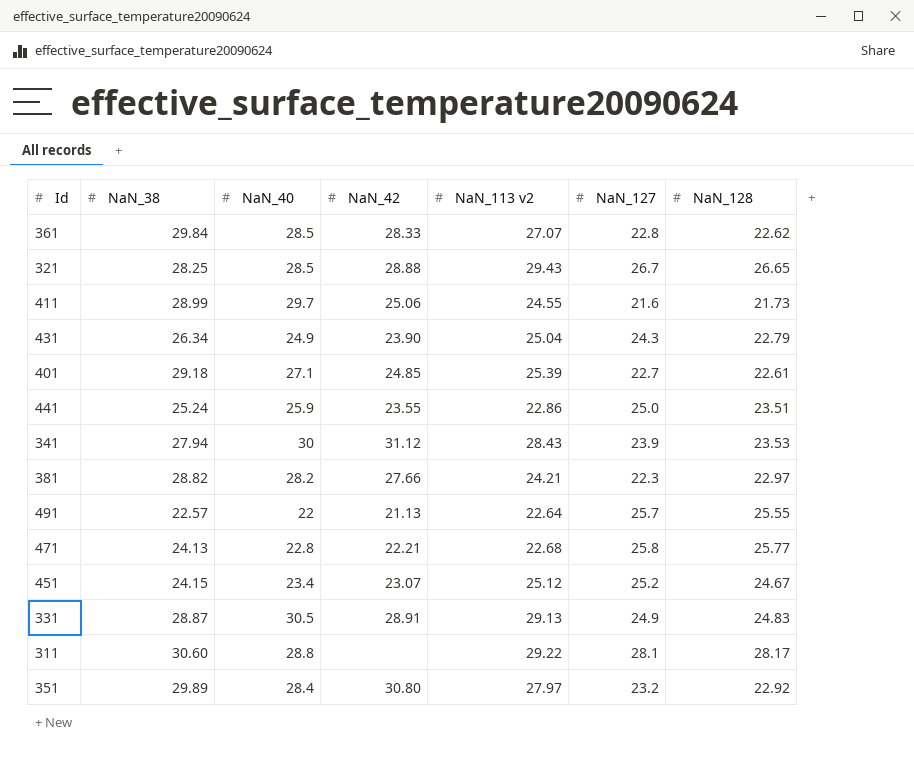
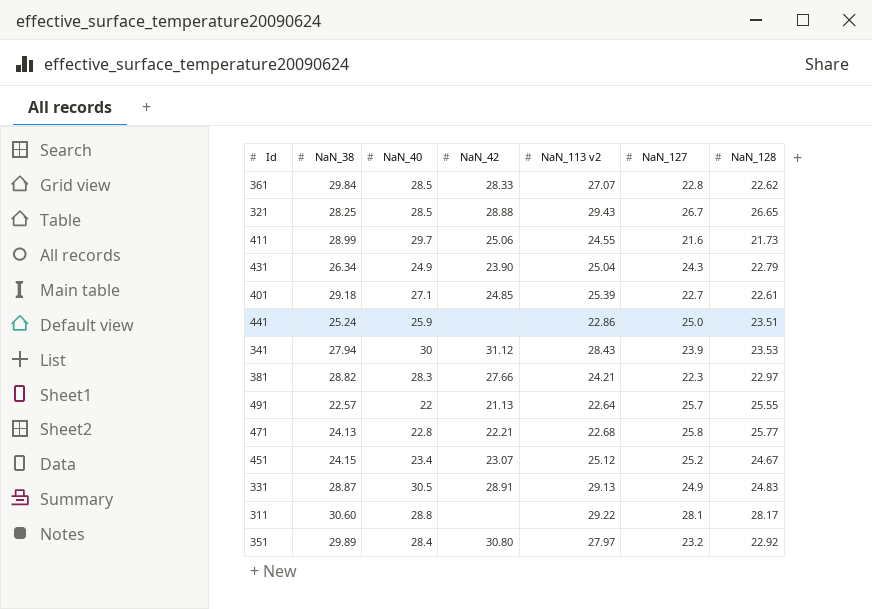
441 | NaN_42: 23.55 -> none
381 | NaN_40: 28.2 -> 28.3

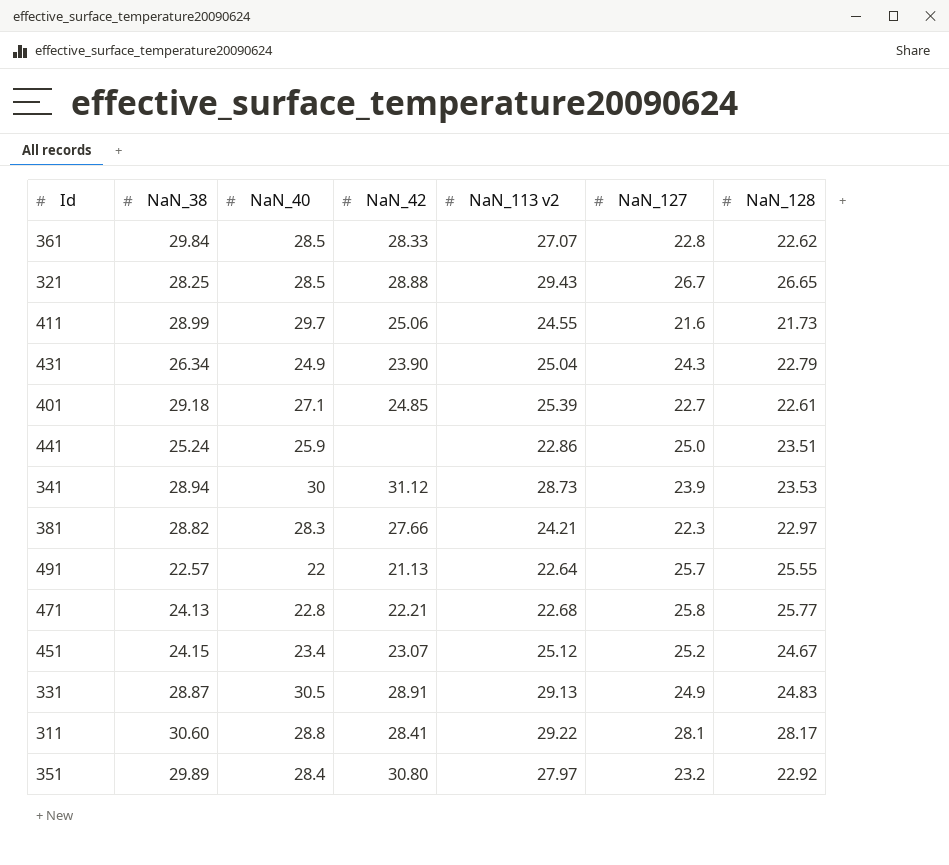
341 | NaN_38: 27.94 -> 28.94
341 | NaN_113 v2: 28.43 -> 28.73
311 | NaN_42: none -> 28.41

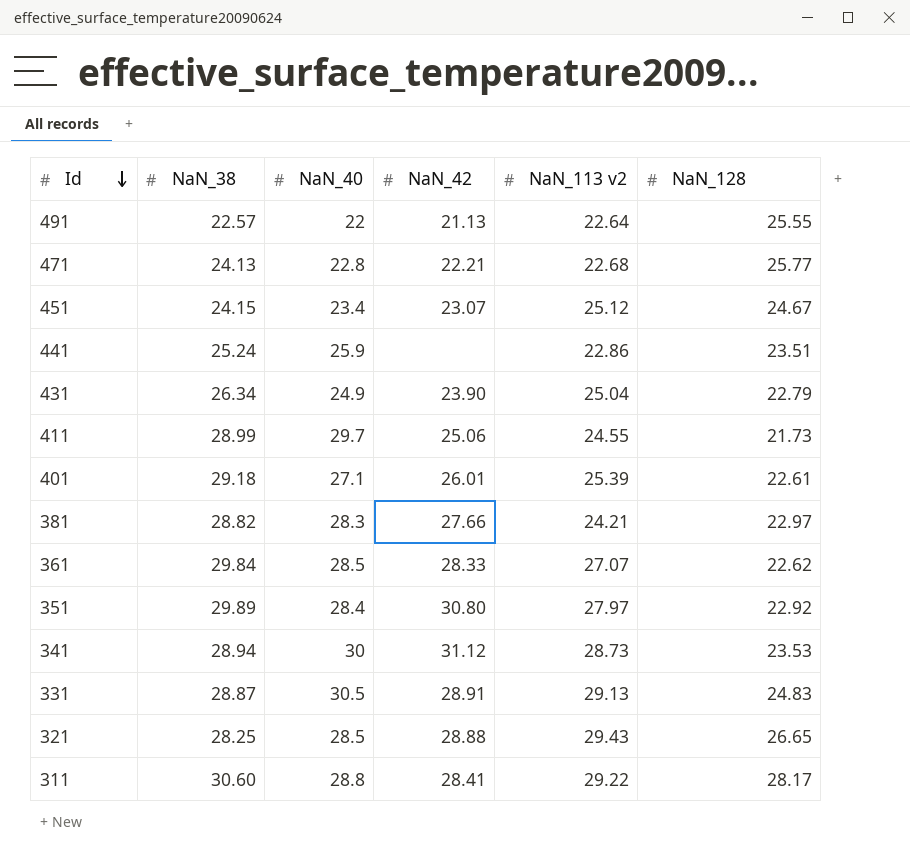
row order: none -> Id descending
column NaN_127 | position: 6 -> none
401 | NaN_42: 24.85 -> 26.01

